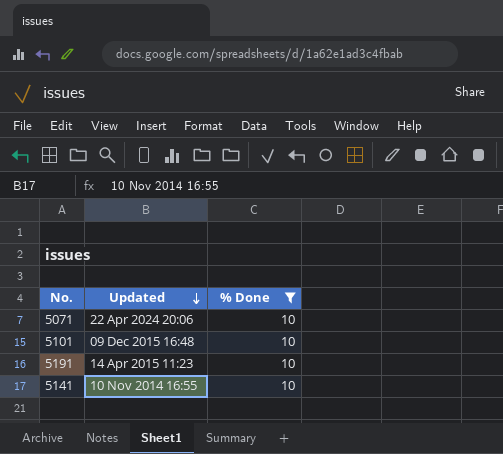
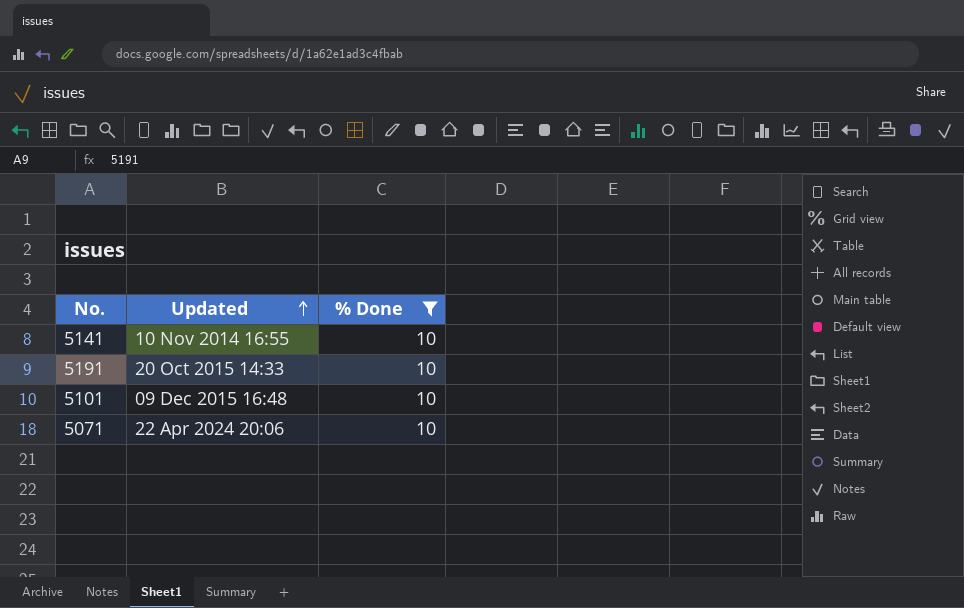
row order: Updated descending -> Updated ascending
5191 | Updated: 14 Apr 2015 11:23 -> 20 Oct 2015 14:33

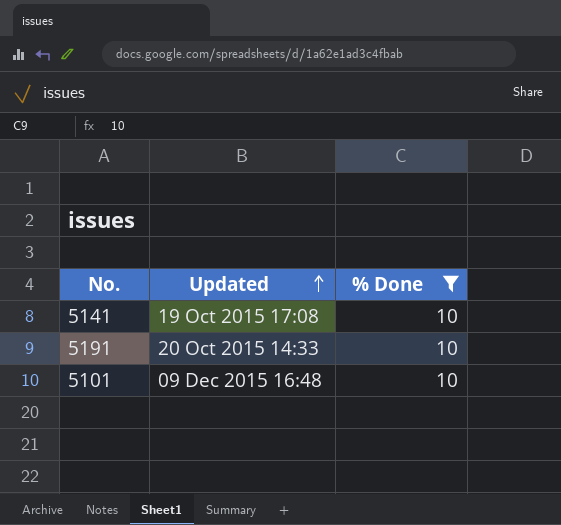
row 5071: 22 Apr 2024 20:06 | 10 -> none
5141 | Updated: 10 Nov 2014 16:55 -> 19 Oct 2015 17:08

